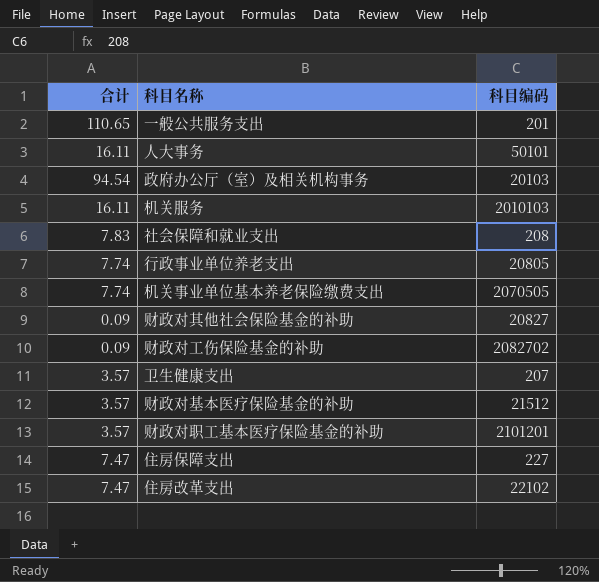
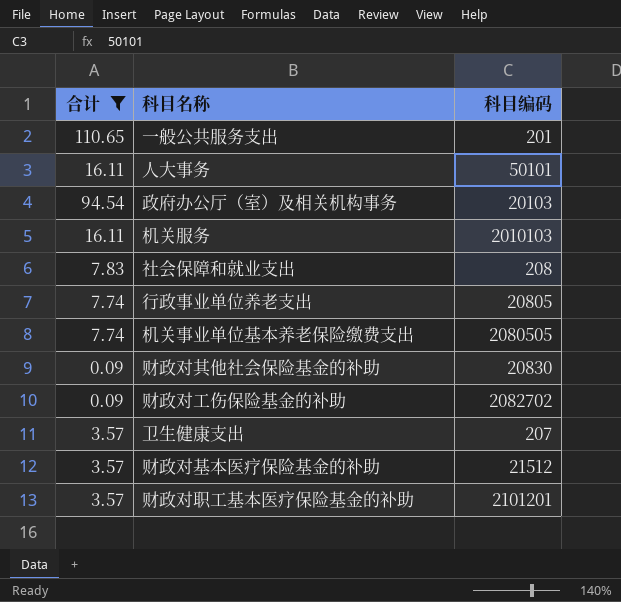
filter: none -> 合计 != 7.47
机关事业单位基本养老保险缴费支出 | 科目编码: 2070505 -> 2080505
财政对其他社会保险基金的补助 | 科目编码: 20827 -> 20830

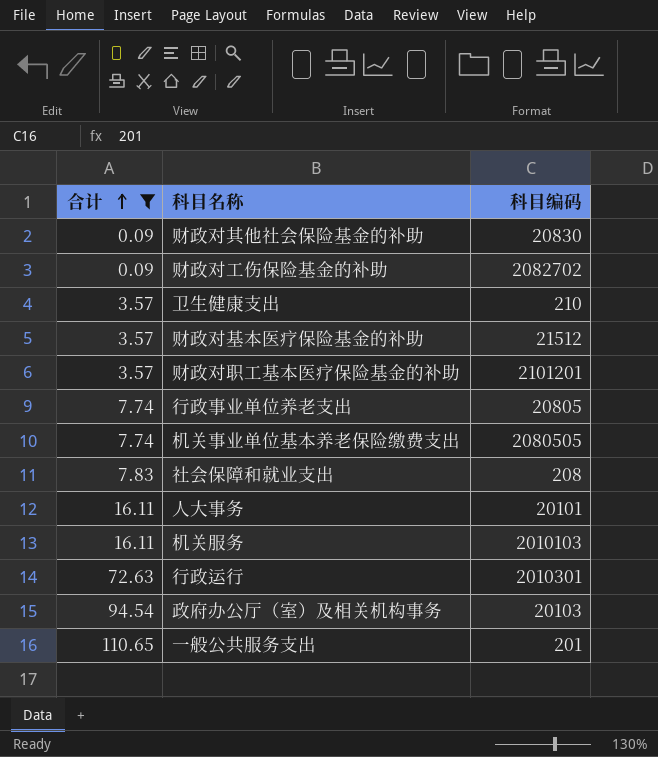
row order: none -> 合计 ascending
卫生健康支出 | 科目编码: 207 -> 210
人大事务 | 科目编码: 50101 -> 20101
row 行政运行: none -> 72.63 | 2010301

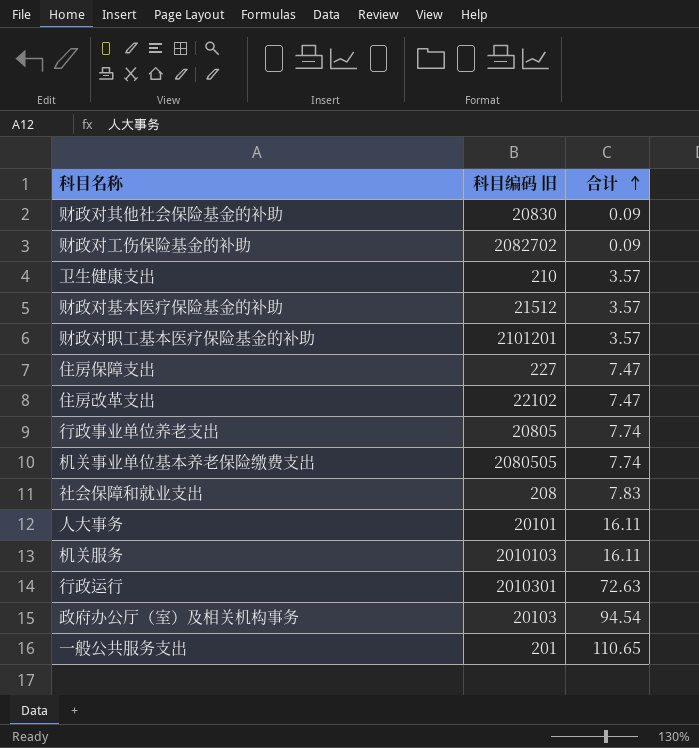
filter: 合计 != 7.47 -> none
column name: 科目编码 -> 科目编码 旧
column 合计 | position: 1 -> 3

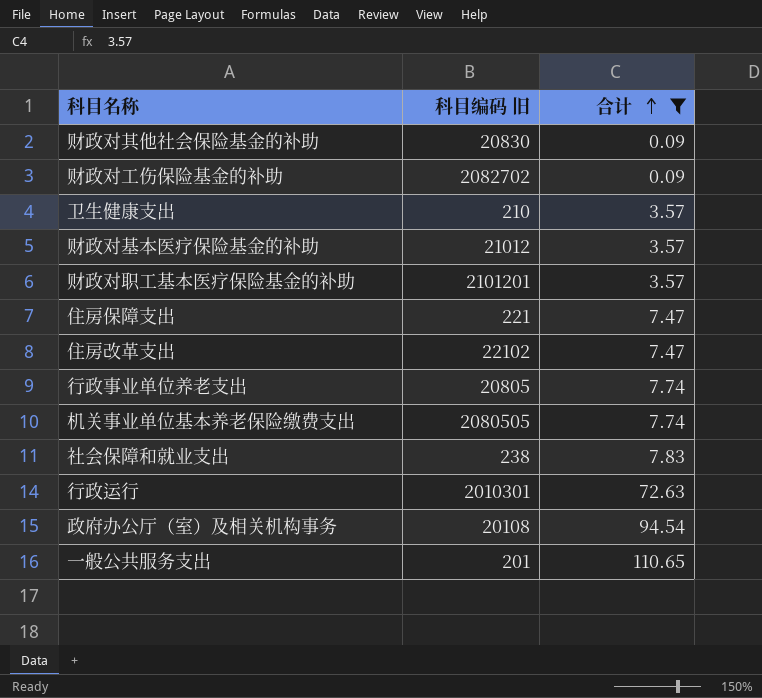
filter: none -> 合计 != 16.11
财政对基本医疗保险基金的补助 | 科目编码 旧: 21512 -> 21012
住房保障支出 | 科目编码 旧: 227 -> 221
社会保障和就业支出 | 科目编码 旧: 208 -> 238
政府办公厅（室）及相关机构事务 | 科目编码 旧: 20103 -> 20108

